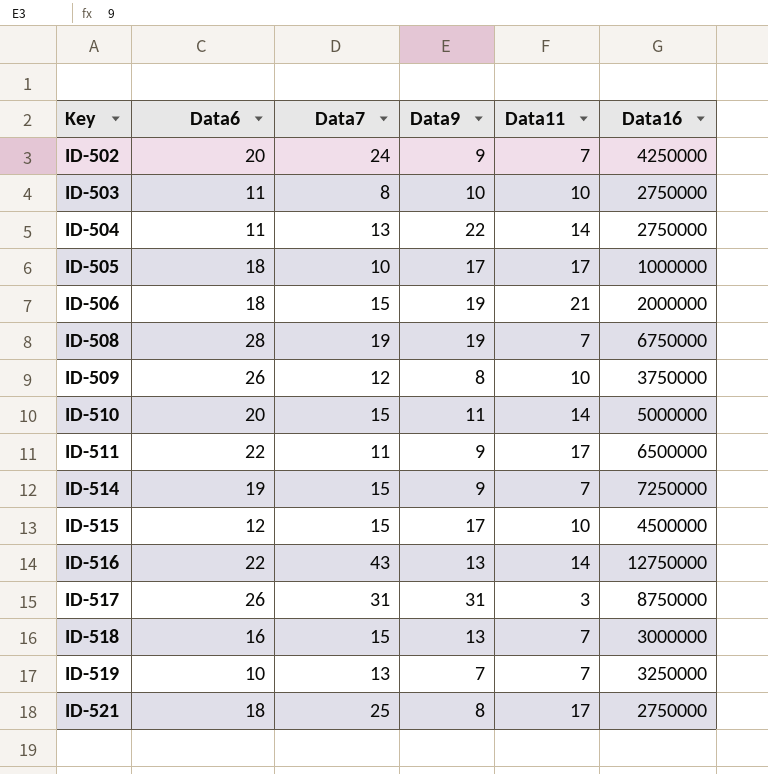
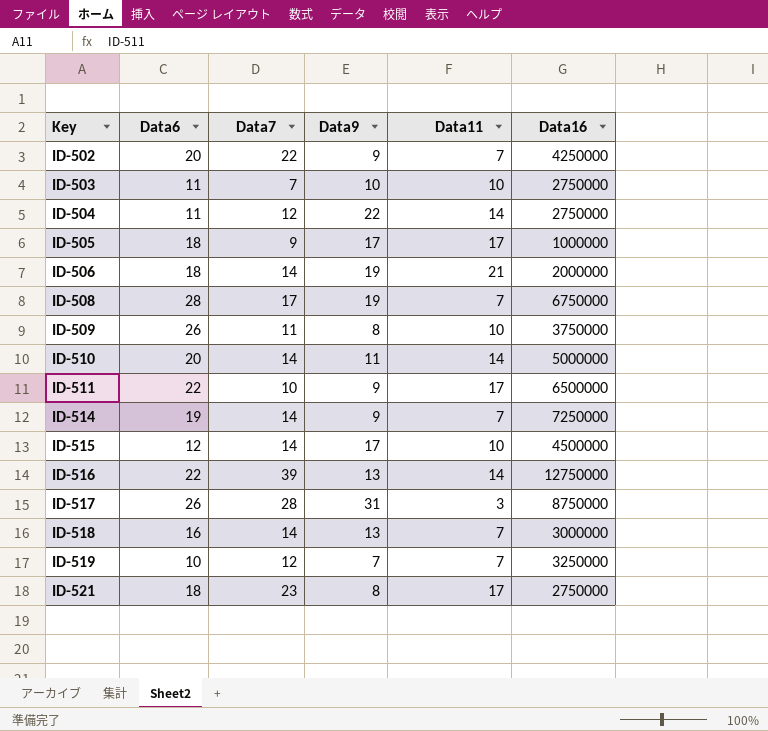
ID-502 | Data7: 24 -> 22
ID-503 | Data7: 8 -> 7
ID-504 | Data7: 13 -> 12
ID-505 | Data7: 10 -> 9
ID-506 | Data7: 15 -> 14
ID-508 | Data7: 19 -> 17
ID-509 | Data7: 12 -> 11
ID-510 | Data7: 15 -> 14
ID-511 | Data7: 11 -> 10
ID-514 | Data7: 15 -> 14
ID-515 | Data7: 15 -> 14
ID-516 | Data7: 43 -> 39
ID-517 | Data7: 31 -> 28
ID-518 | Data7: 15 -> 14
ID-519 | Data7: 13 -> 12
ID-521 | Data7: 25 -> 23

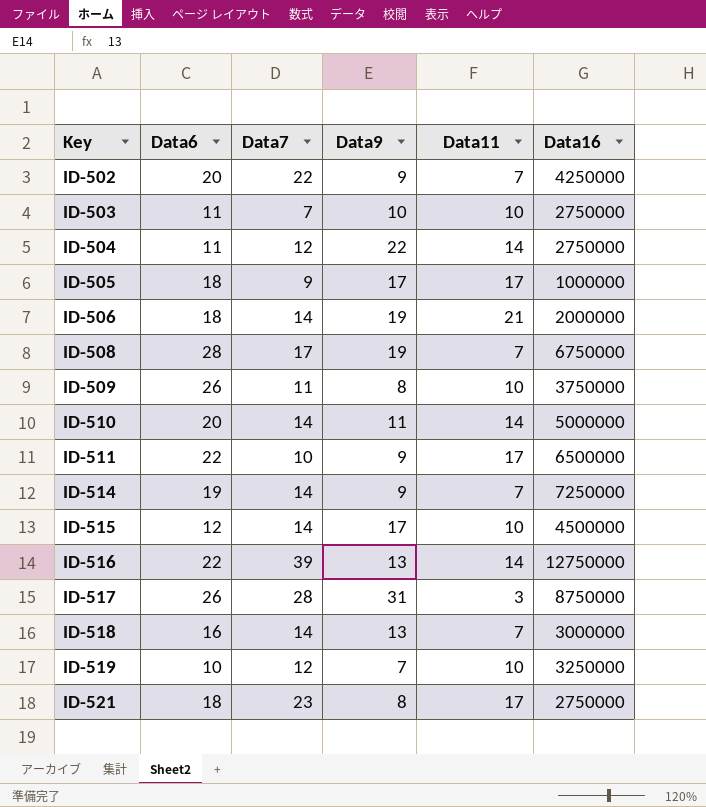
ID-519 | Data11: 7 -> 10

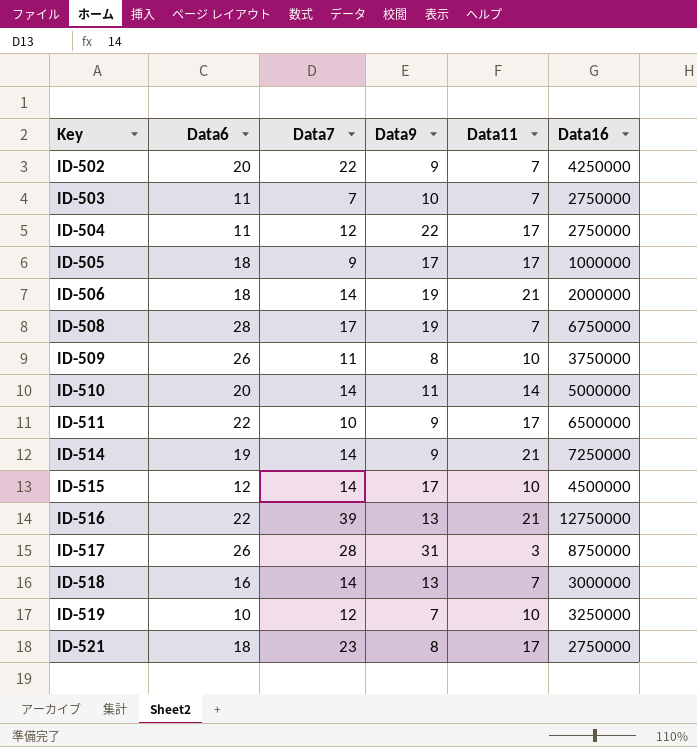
ID-503 | Data11: 10 -> 7
ID-504 | Data11: 14 -> 17
ID-514 | Data11: 7 -> 21
ID-516 | Data11: 14 -> 21

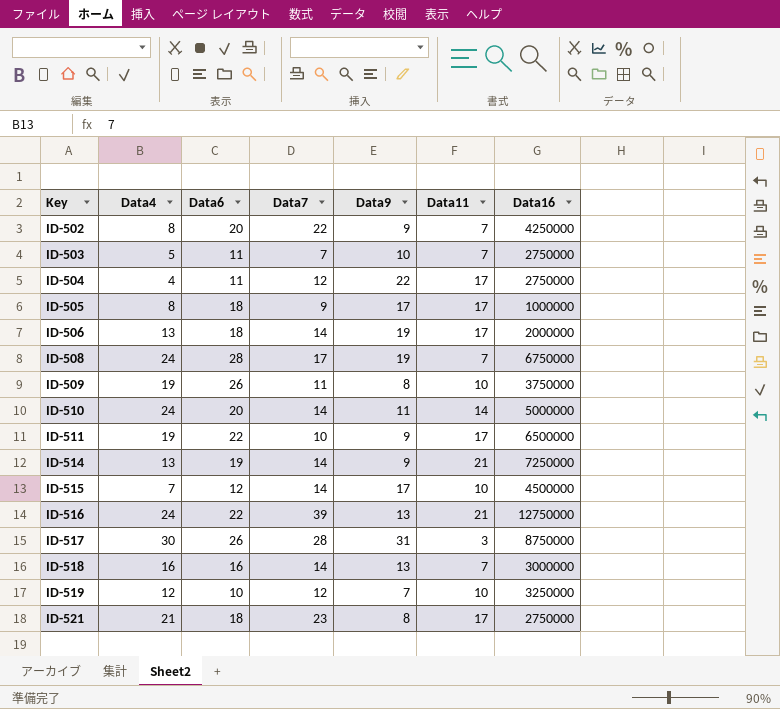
column Data4 | position: none -> 2
ID-506 | Data11: 21 -> 17

